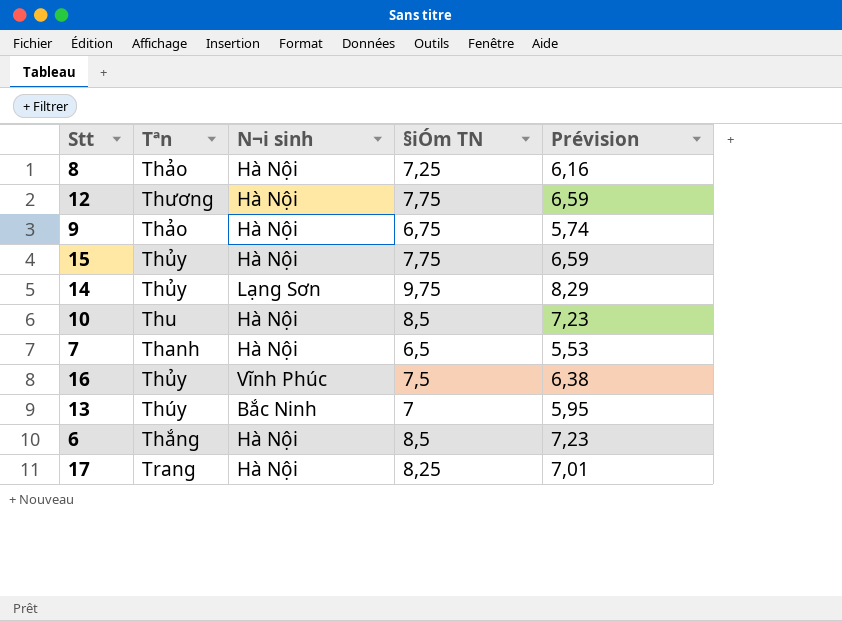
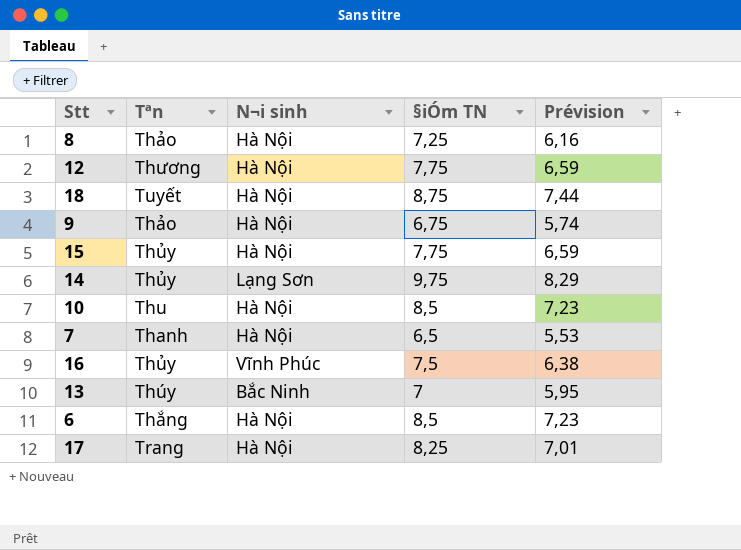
row 18: none -> Tuyết | Hà Nội | 8,75 | 7,44

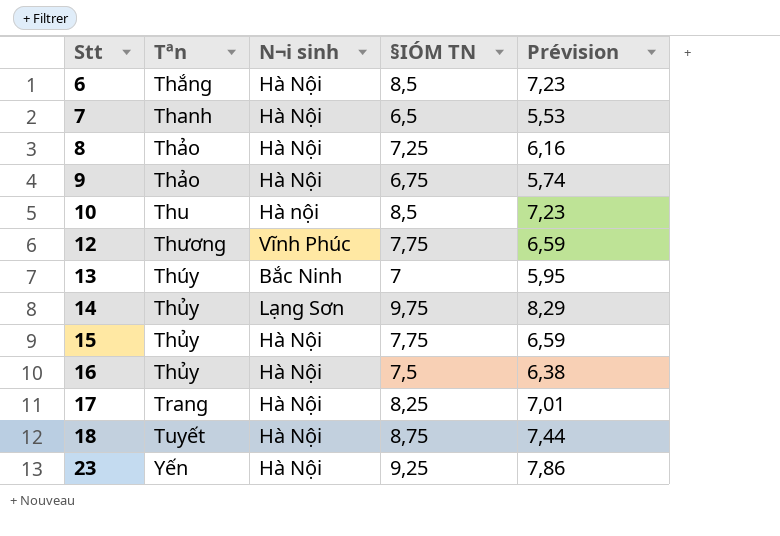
row order: none -> Stt ascending
column name: §iÓm TN -> §IÓM TN
10 | N¬i sinh: Hà Nội -> Hà nội
12 | N¬i sinh: Hà Nội -> Vĩnh Phúc
16 | N¬i sinh: Vĩnh Phúc -> Hà Nội
row 23: none -> Yến | Hà Nội | 9,25 | 7,86

